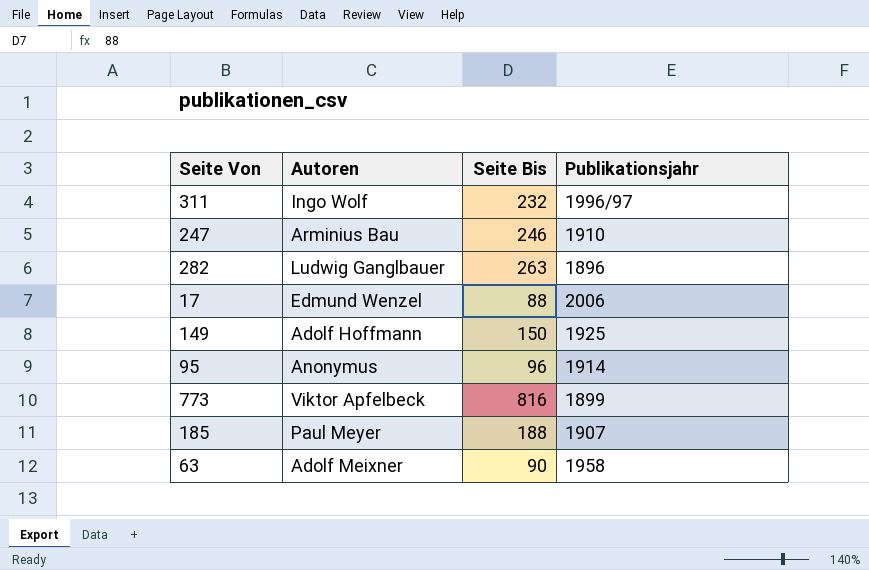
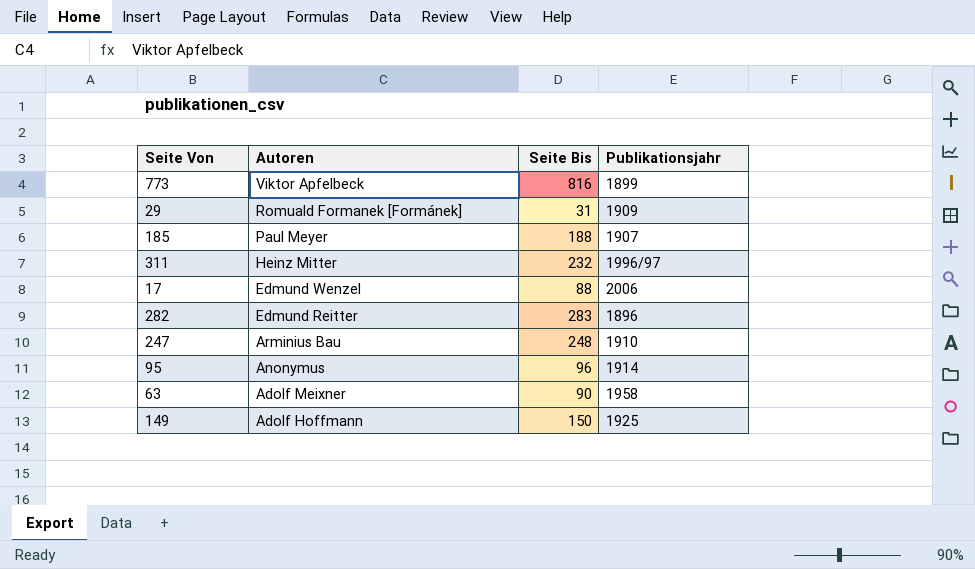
row order: none -> Autoren descending
row 29: none -> Romuald Formanek [Formánek] | 31 | 1909
311 | Autoren: Ingo Wolf -> Heinz Mitter
282 | Autoren: Ludwig Ganglbauer -> Edmund Reitter
282 | Seite Bis: 263 -> 283
247 | Seite Bis: 246 -> 248

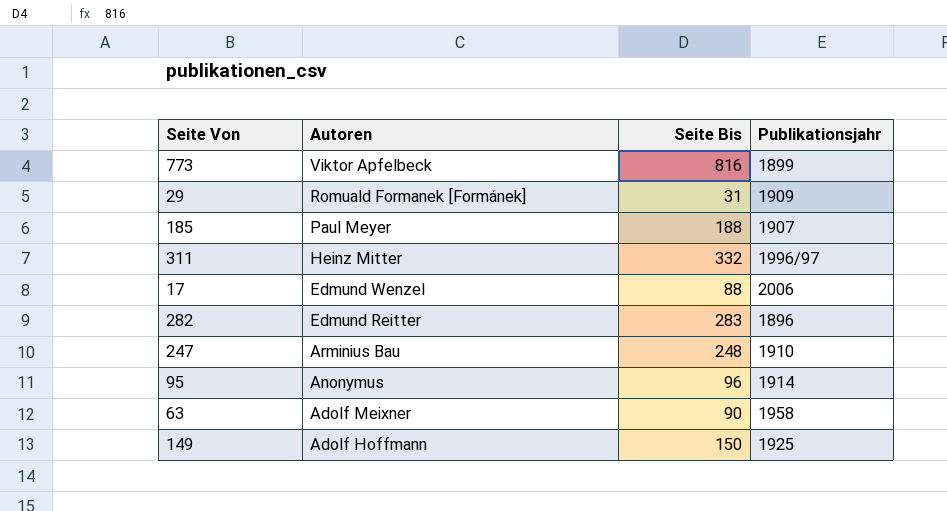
311 | Seite Bis: 232 -> 332

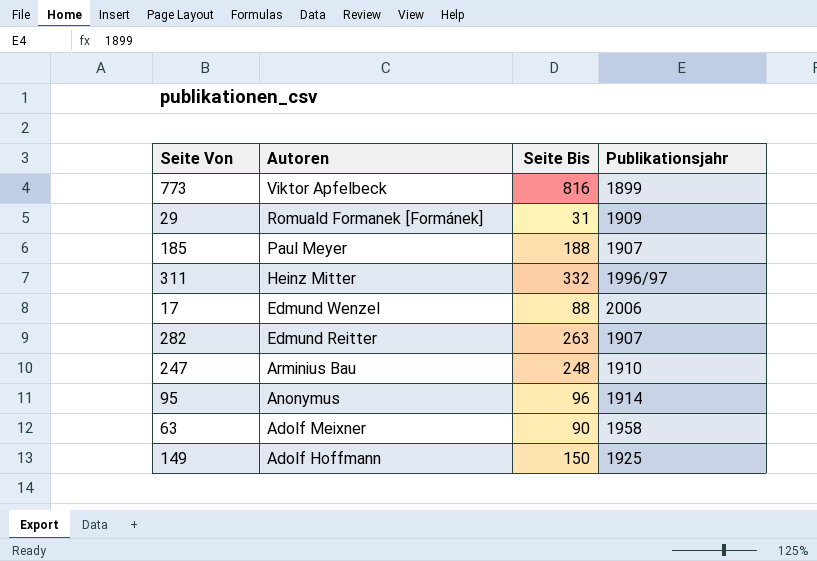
282 | Seite Bis: 283 -> 263
282 | Publikationsjahr: 1896 -> 1907

